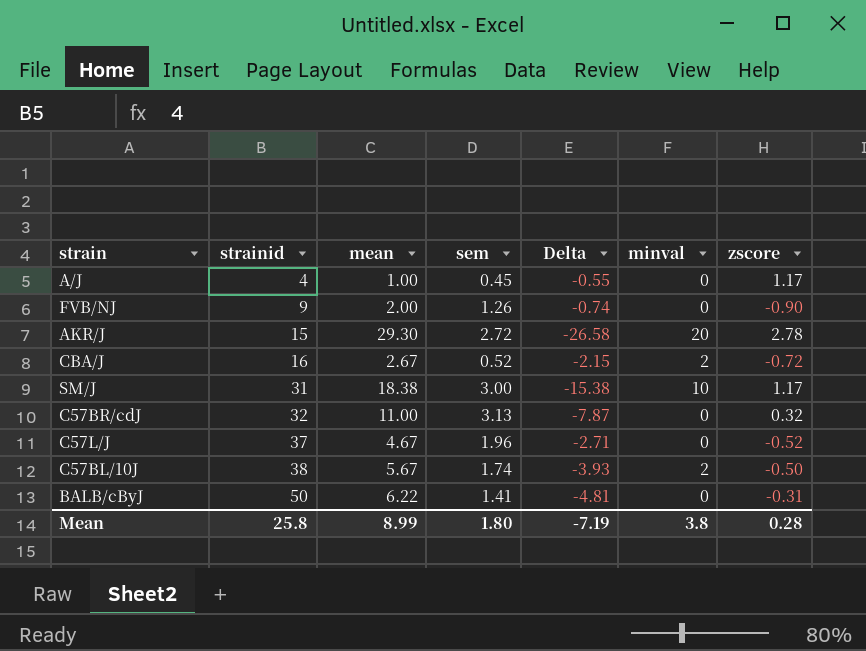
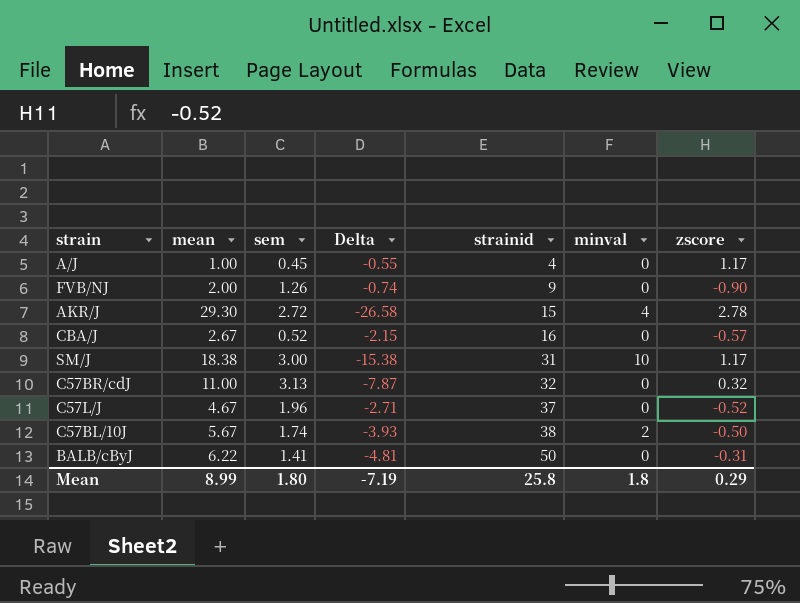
column strainid | position: 2 -> 5
AKR/J | minval: 20 -> 4
CBA/J | minval: 2 -> 0
CBA/J | zscore: -0.72 -> -0.57
Mean | minval: 3.8 -> 1.8
Mean | zscore: 0.28 -> 0.29

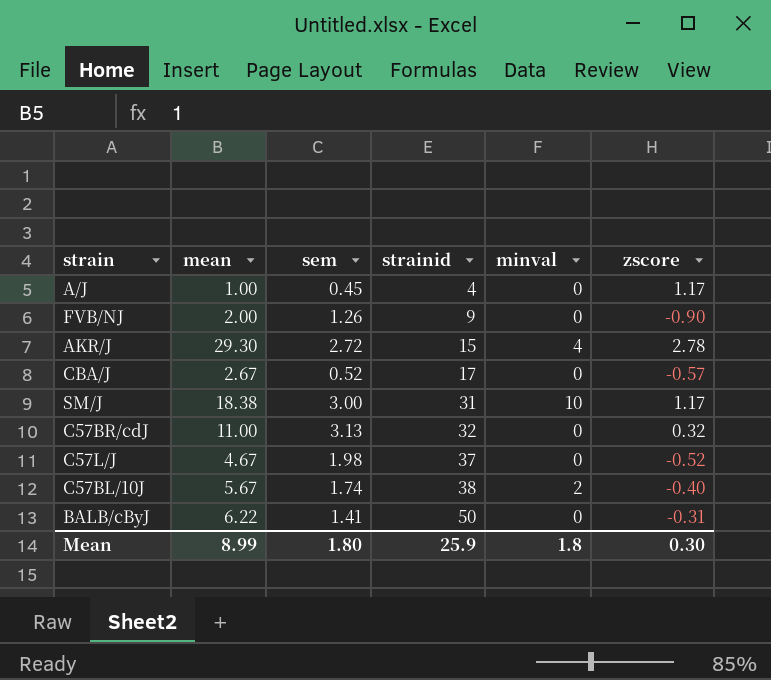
column Delta | formula: [sem] - [mean] -> none
CBA/J | strainid: 16 -> 17
C57L/J | sem: 1.96 -> 1.98
C57BL/10J | zscore: -0.50 -> -0.40
Mean | strainid: 25.8 -> 25.9
Mean | zscore: 0.29 -> 0.30

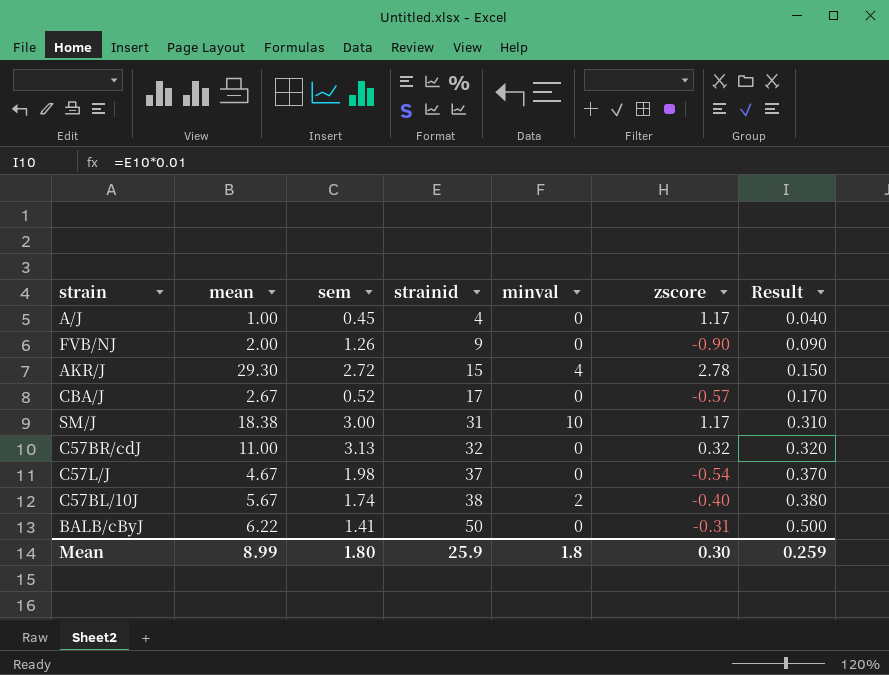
column Result | formula: none -> [strainid] * 0.01
C57L/J | zscore: -0.52 -> -0.54

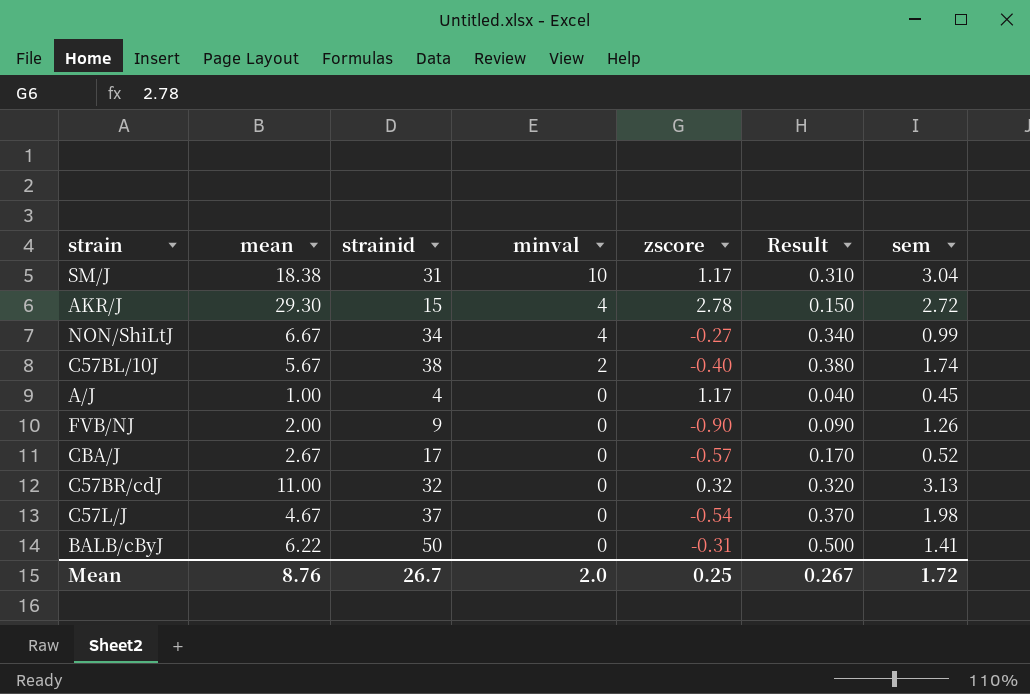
row order: strainid ascending -> minval descending
column sem | position: 3 -> 7
SM/J | sem: 3.00 -> 3.04
row NON/ShiLtJ: none -> 6.67 | 34 | 4 | -0.27 | 0.340 | 0.99
Mean | mean: 8.99 -> 8.76
Mean | strainid: 25.9 -> 26.7
Mean | minval: 1.8 -> 2.0
Mean | zscore: 0.30 -> 0.25
Mean | Result: 0.259 -> 0.267
Mean | sem: 1.80 -> 1.72

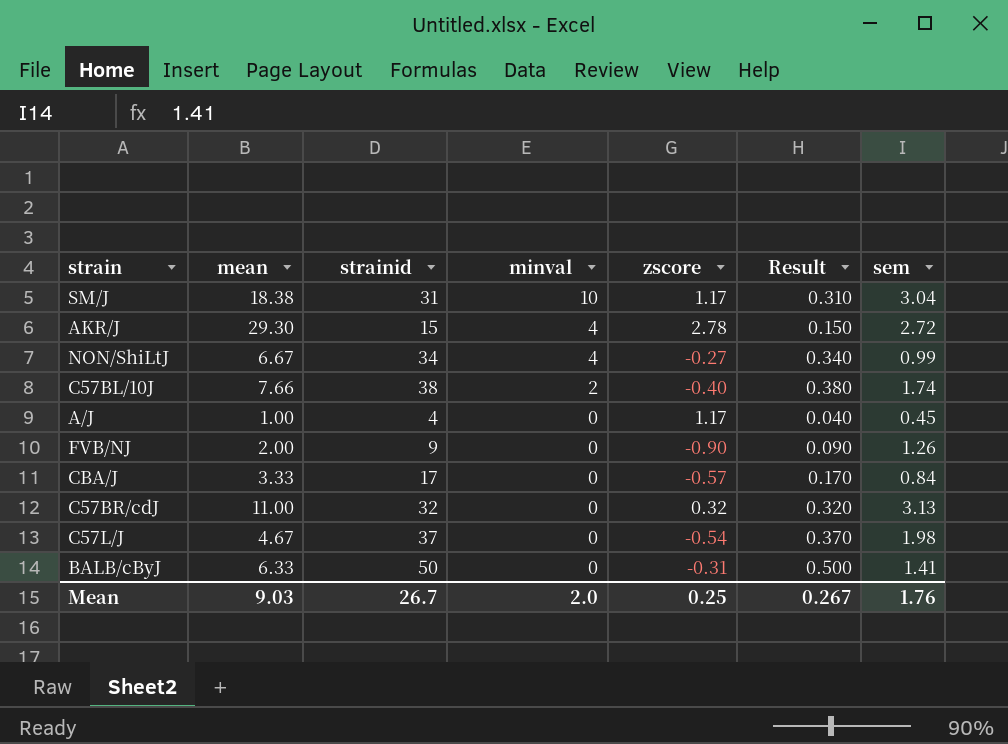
C57BL/10J | mean: 5.67 -> 7.66
CBA/J | mean: 2.67 -> 3.33
CBA/J | sem: 0.52 -> 0.84
BALB/cByJ | mean: 6.22 -> 6.33
Mean | mean: 8.76 -> 9.03
Mean | sem: 1.72 -> 1.76

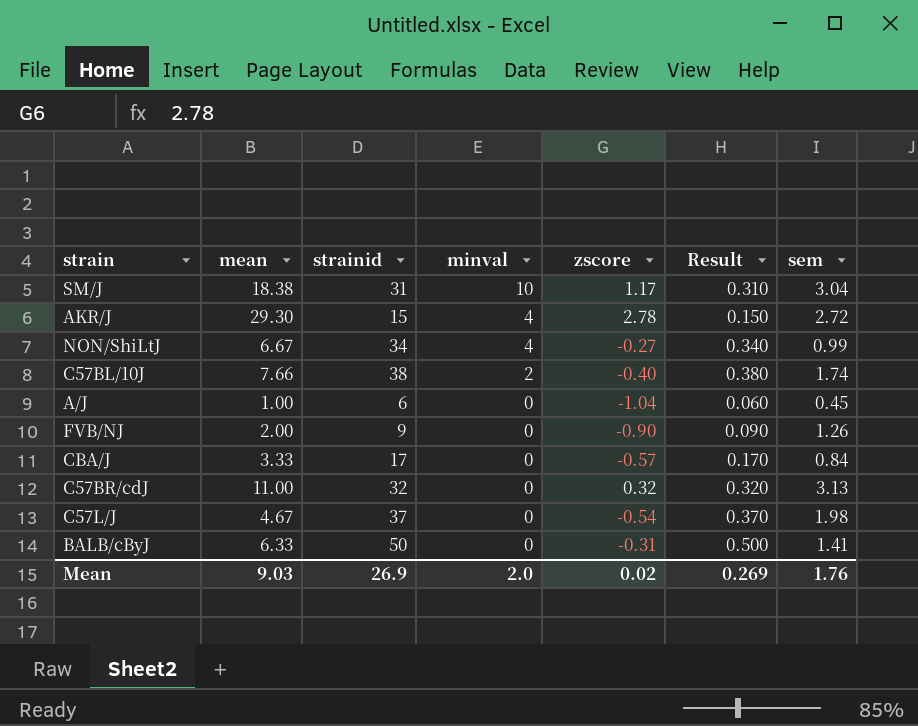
A/J | strainid: 4 -> 6
A/J | zscore: 1.17 -> -1.04
A/J | Result: 0.040 -> 0.060
Mean | strainid: 26.7 -> 26.9
Mean | zscore: 0.25 -> 0.02
Mean | Result: 0.267 -> 0.269

